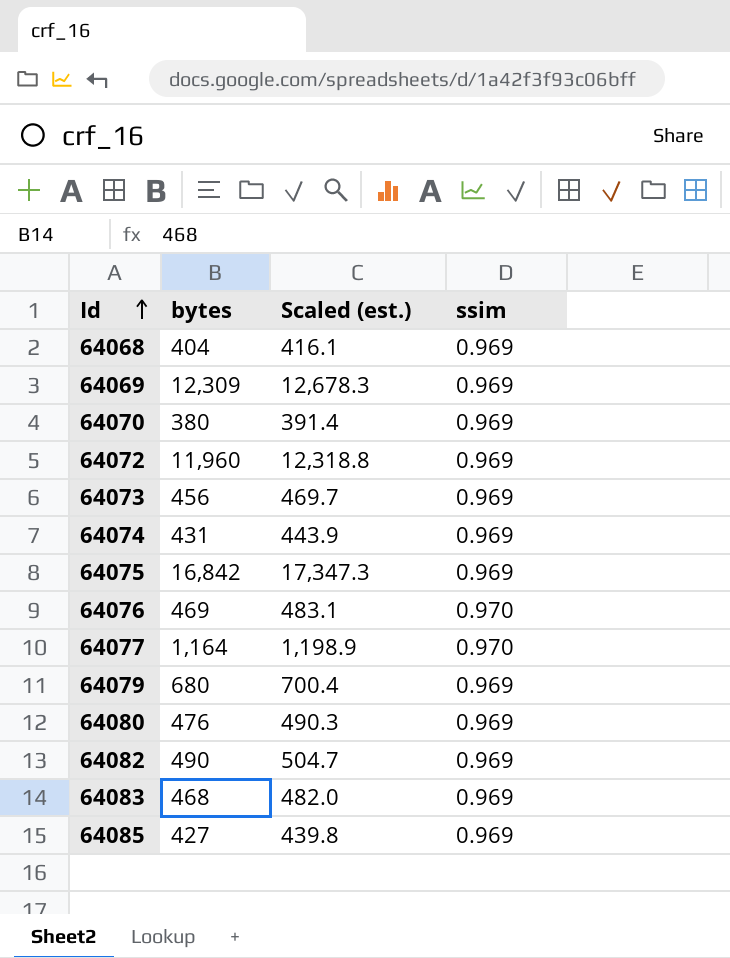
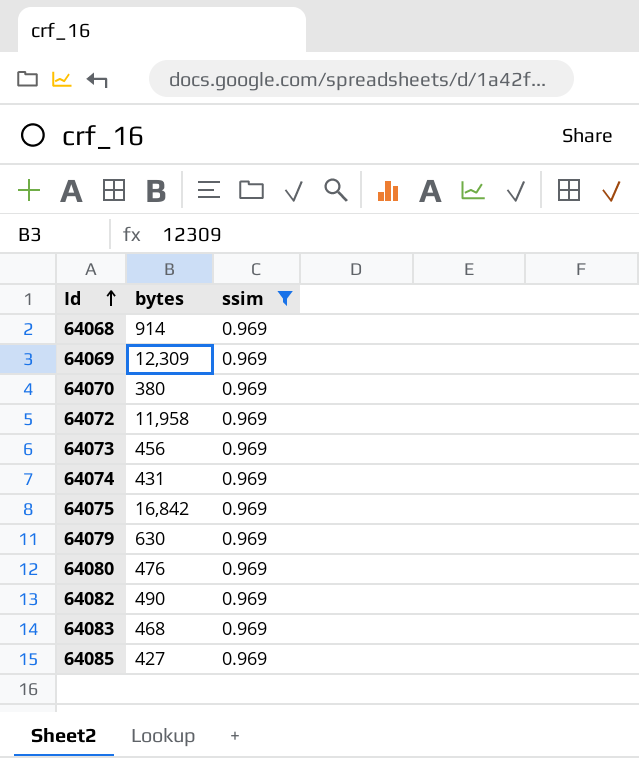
filter: none -> ssim = 0.969
column Scaled (est.) | formula: [bytes] * 1.03 -> none
64068 | bytes: 404 -> 914
64072 | bytes: 11,960 -> 11,958
64079 | bytes: 680 -> 630

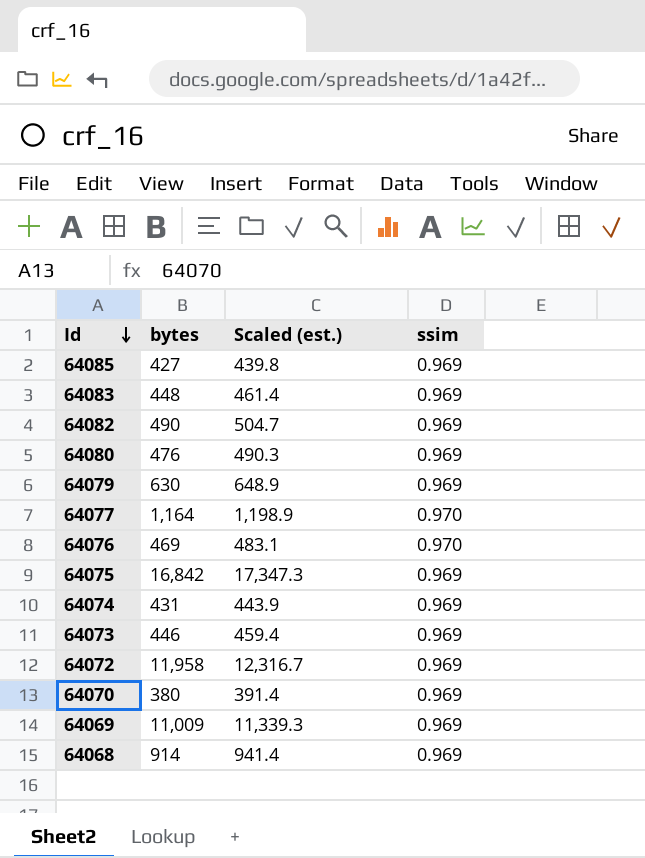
filter: ssim = 0.969 -> none
row order: Id ascending -> Id descending
column Scaled (est.) | formula: none -> [bytes] * 1.03
64083 | bytes: 468 -> 448
64073 | bytes: 456 -> 446
64069 | bytes: 12,309 -> 11,009

